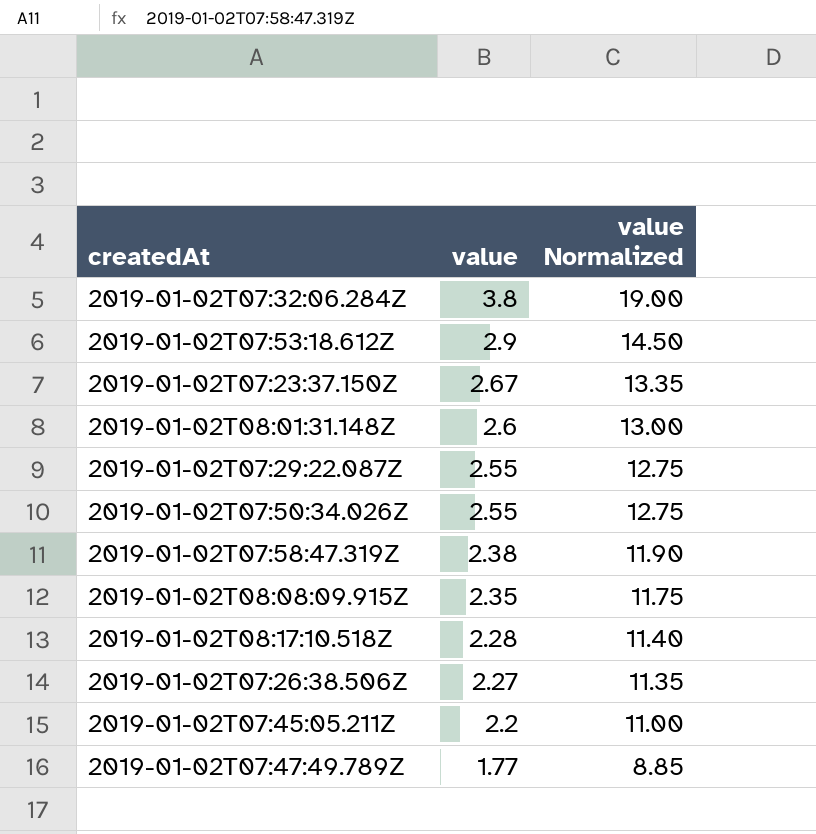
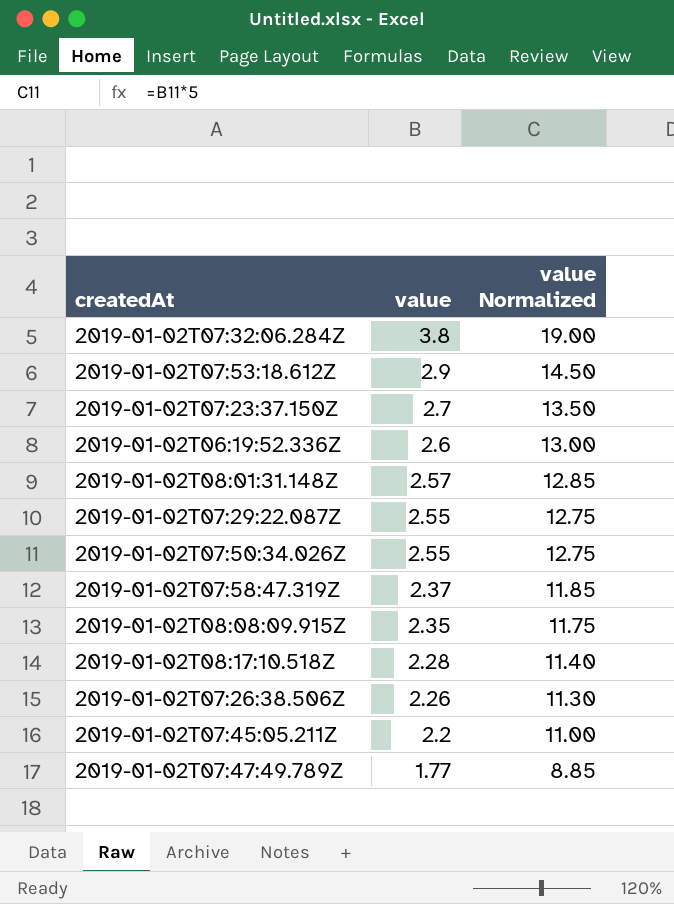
2019-01-02T07:23:37.150Z | value: 2.67 -> 2.7
2019-01-02T07:23:37.150Z | value Normalized: 13.35 -> 13.50
row 2019-01-02T06:19:52.336Z: none -> 2.6 | 13.00
2019-01-02T08:01:31.148Z | value: 2.6 -> 2.57
2019-01-02T08:01:31.148Z | value Normalized: 13.00 -> 12.85
2019-01-02T07:58:47.319Z | value: 2.38 -> 2.37
2019-01-02T07:58:47.319Z | value Normalized: 11.90 -> 11.85
2019-01-02T07:26:38.506Z | value: 2.27 -> 2.26
2019-01-02T07:26:38.506Z | value Normalized: 11.35 -> 11.30

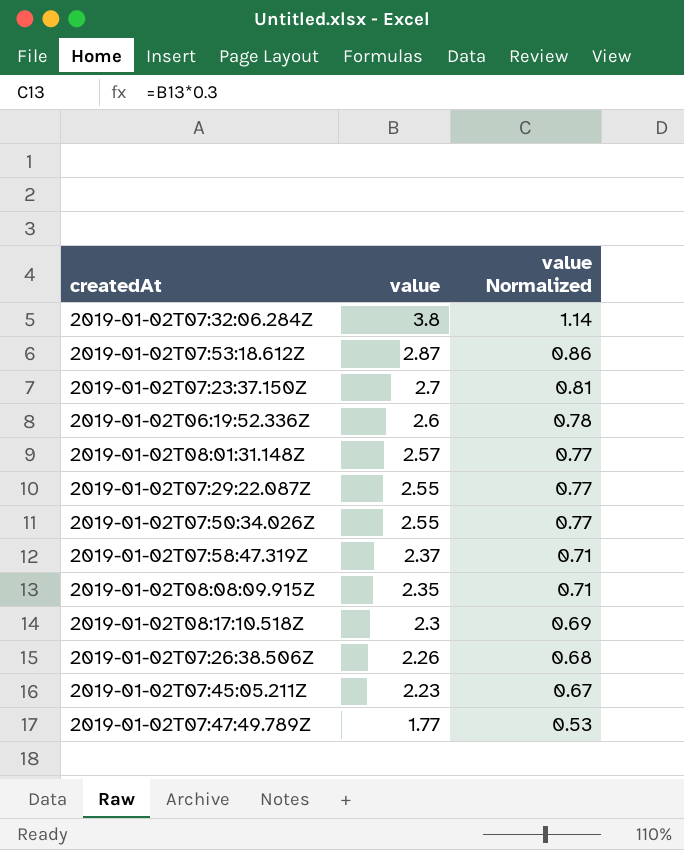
column value Normalized | formula: [value] * 5 -> [value] * 0.3
2019-01-02T07:53:18.612Z | value: 2.9 -> 2.87
2019-01-02T08:17:10.518Z | value: 2.28 -> 2.3
2019-01-02T07:45:05.211Z | value: 2.2 -> 2.23

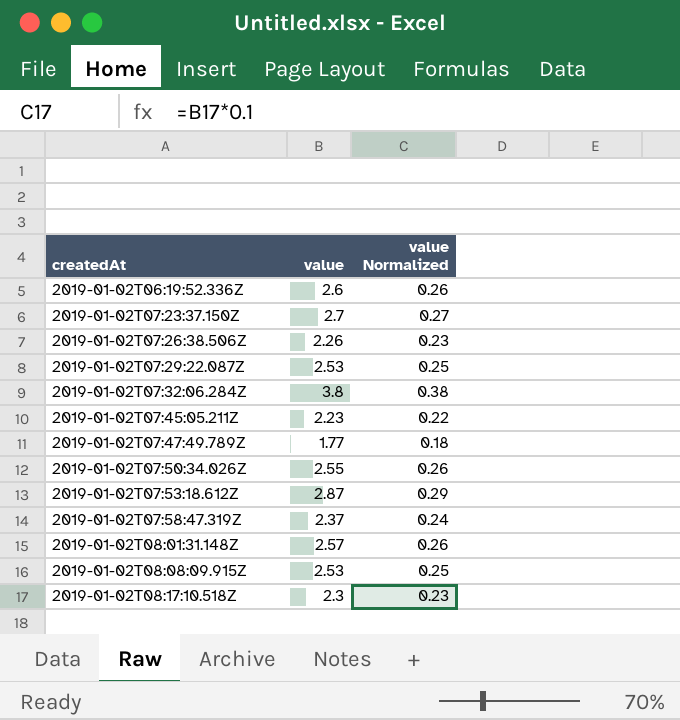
row order: value descending -> createdAt ascending
column value Normalized | formula: [value] * 0.3 -> [value] * 0.1
2019-01-02T07:29:22.087Z | value: 2.55 -> 2.53
2019-01-02T08:08:09.915Z | value: 2.35 -> 2.53

